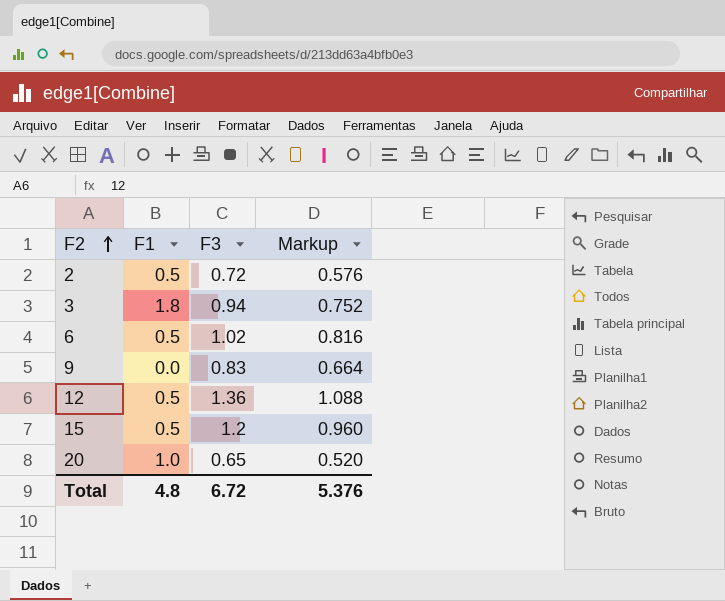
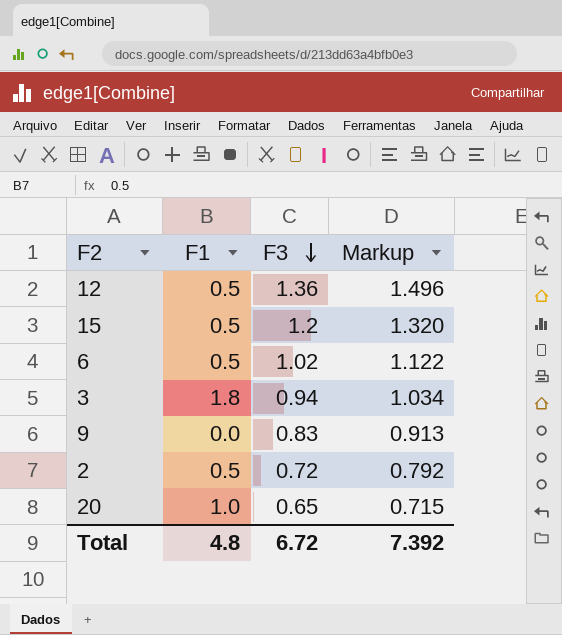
row order: F2 ascending -> F3 descending
column Markup | formula: [F3] * 0.8 -> [F3] * 1.1
Total | Markup: 5.376 -> 7.392

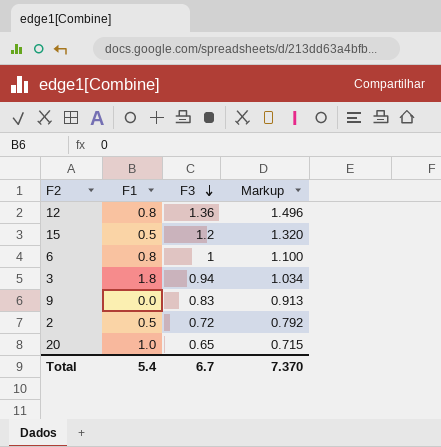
12 | F1: 0.5 -> 0.8
6 | F1: 0.5 -> 0.8
6 | F3: 1.02 -> 1
6 | Markup: 1.122 -> 1.100
Total | F1: 4.8 -> 5.4
Total | F3: 6.72 -> 6.7
Total | Markup: 7.392 -> 7.370

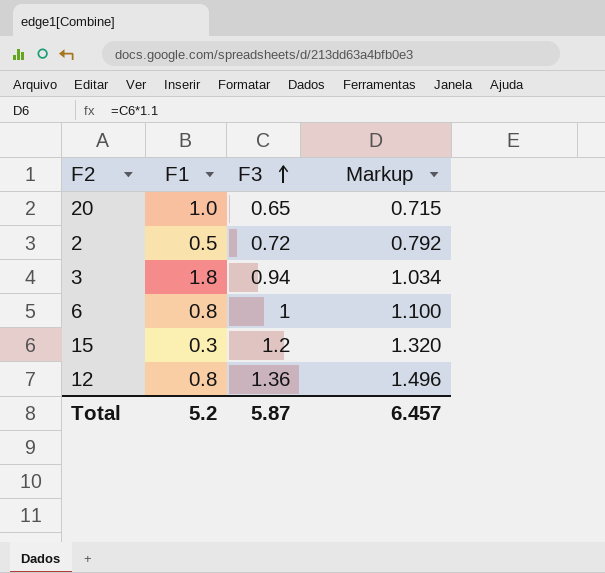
row order: F3 descending -> F3 ascending
row 9: 0.0 | 0.83 | 0.913 -> none
15 | F1: 0.5 -> 0.3
Total | F1: 5.4 -> 5.2
Total | F3: 6.7 -> 5.87
Total | Markup: 7.370 -> 6.457

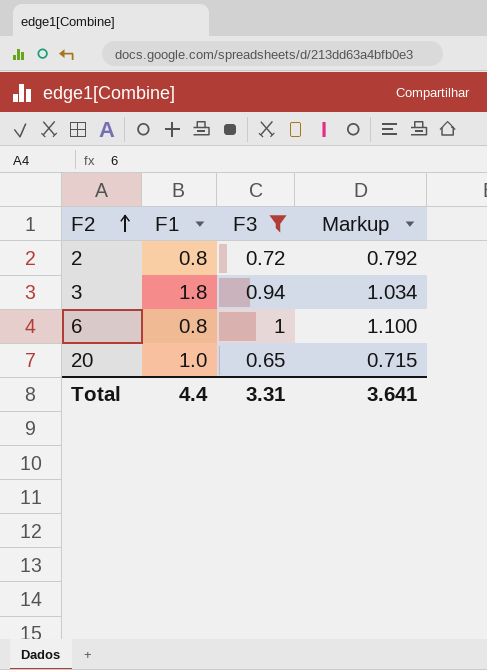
filter: none -> F3 <= 1
row order: F3 ascending -> F2 ascending
2 | F1: 0.5 -> 0.8
Total | F1: 5.2 -> 4.4
Total | F3: 5.87 -> 3.31
Total | Markup: 6.457 -> 3.641

